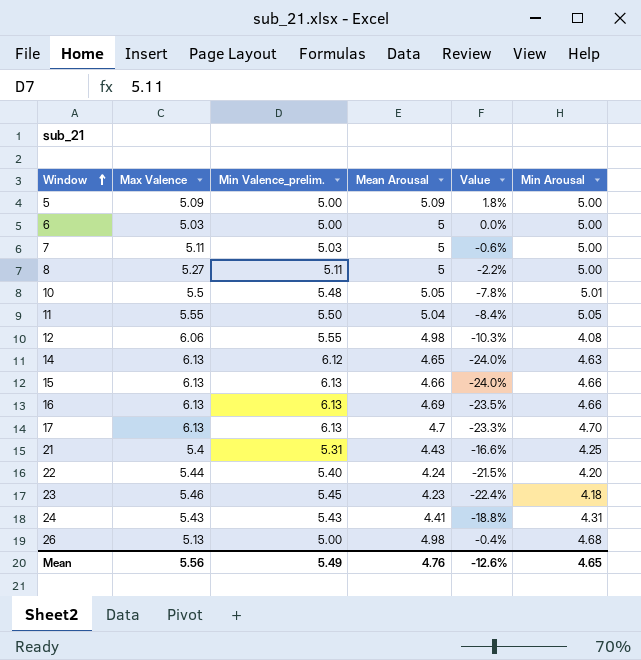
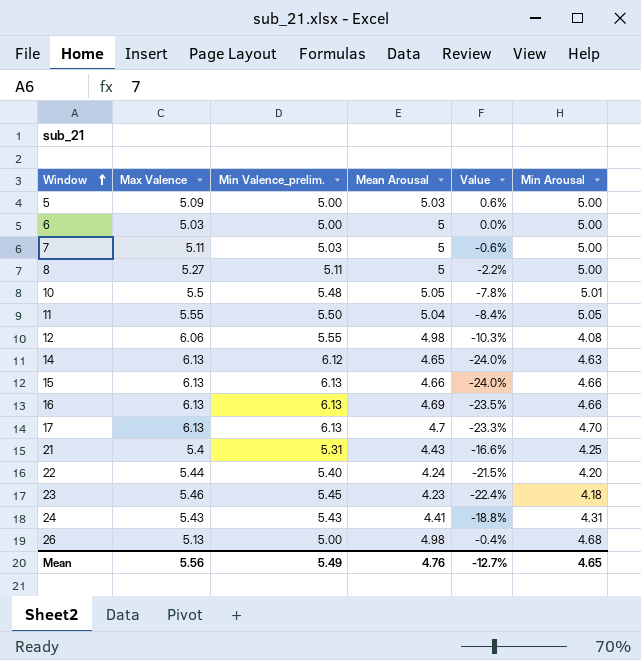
5 | Mean Arousal: 5.09 -> 5.03
5 | Value: 1.8% -> 0.6%
Mean | Value: -12.6% -> -12.7%

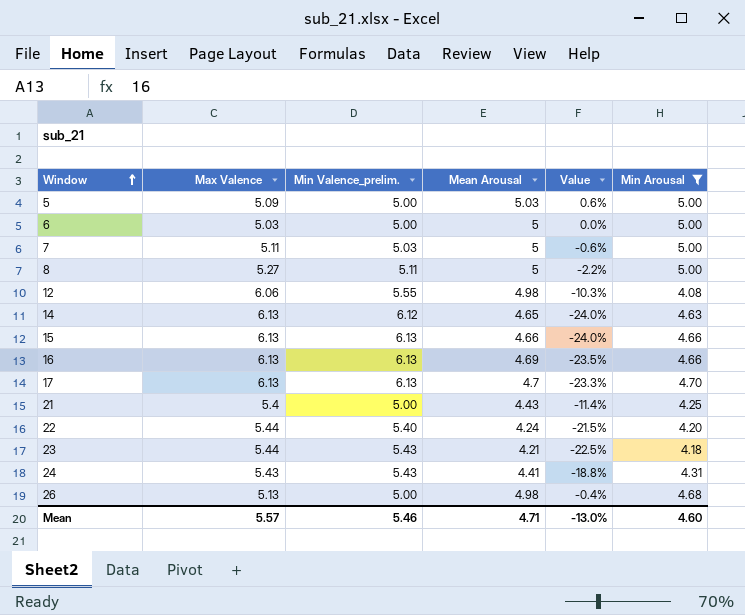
filter: none -> Min Arousal <= 5.00
21 | Min Valence_prelim.: 5.31 -> 5.00
21 | Value: -16.6% -> -11.4%
23 | Max Valence: 5.46 -> 5.44
23 | Min Valence_prelim.: 5.45 -> 5.43
23 | Mean Arousal: 4.23 -> 4.21
23 | Value: -22.4% -> -22.5%
Mean | Max Valence: 5.56 -> 5.57
Mean | Min Valence_prelim.: 5.49 -> 5.46
Mean | Mean Arousal: 4.76 -> 4.71
Mean | Value: -12.7% -> -13.0%
Mean | Min Arousal: 4.65 -> 4.60

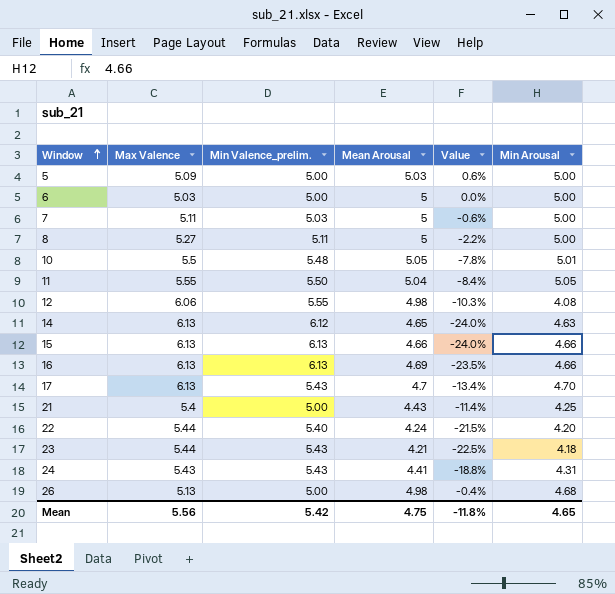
filter: Min Arousal <= 5.00 -> none
17 | Min Valence_prelim.: 6.13 -> 5.43
17 | Value: -23.3% -> -13.4%
Mean | Max Valence: 5.57 -> 5.56
Mean | Min Valence_prelim.: 5.46 -> 5.42
Mean | Mean Arousal: 4.71 -> 4.75
Mean | Value: -13.0% -> -11.8%
Mean | Min Arousal: 4.60 -> 4.65

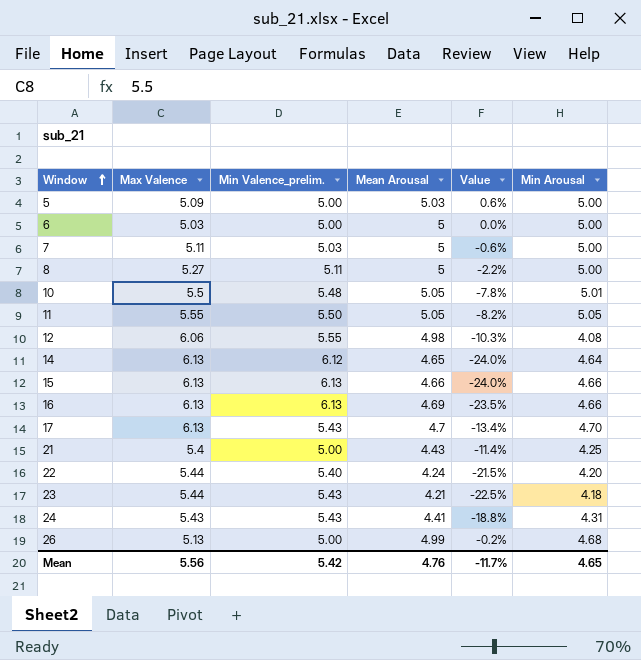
11 | Mean Arousal: 5.04 -> 5.05
11 | Value: -8.4% -> -8.2%
14 | Min Arousal: 4.63 -> 4.64
26 | Mean Arousal: 4.98 -> 4.99
26 | Value: -0.4% -> -0.2%
Mean | Mean Arousal: 4.75 -> 4.76
Mean | Value: -11.8% -> -11.7%

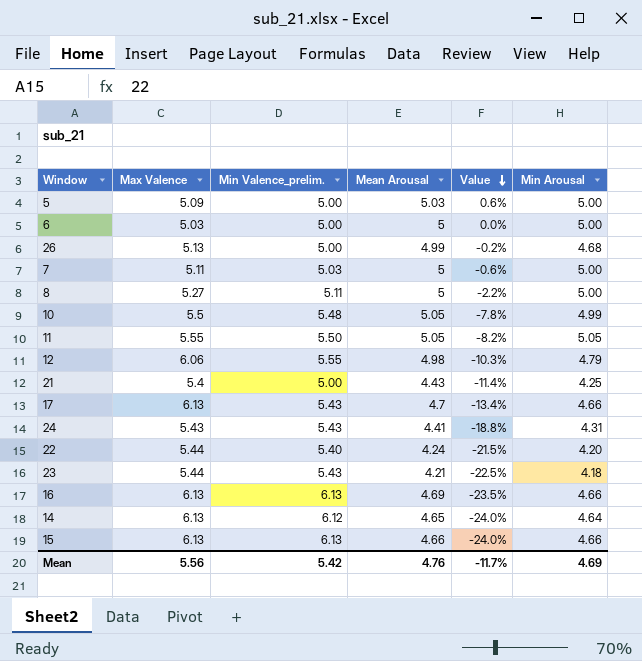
row order: Window ascending -> Value descending
10 | Min Arousal: 5.01 -> 4.99
12 | Min Arousal: 4.08 -> 4.79
17 | Min Arousal: 4.70 -> 4.66
Mean | Min Arousal: 4.65 -> 4.69

